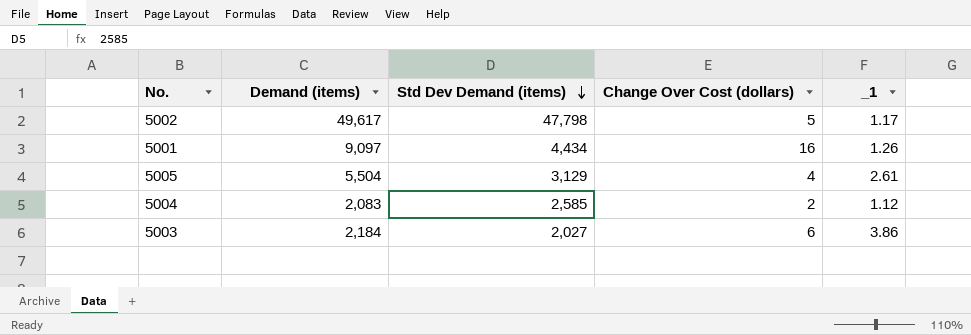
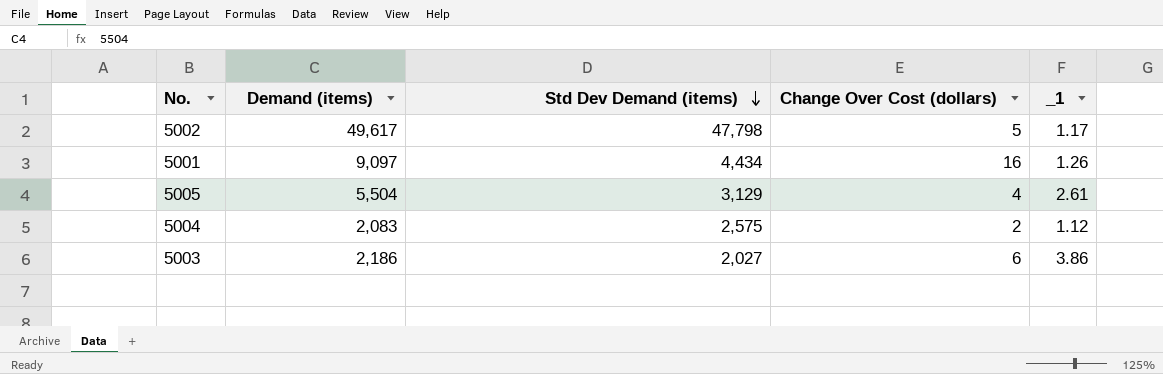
5004 | Std Dev Demand (items): 2,585 -> 2,575
5003 | Demand (items): 2,184 -> 2,186

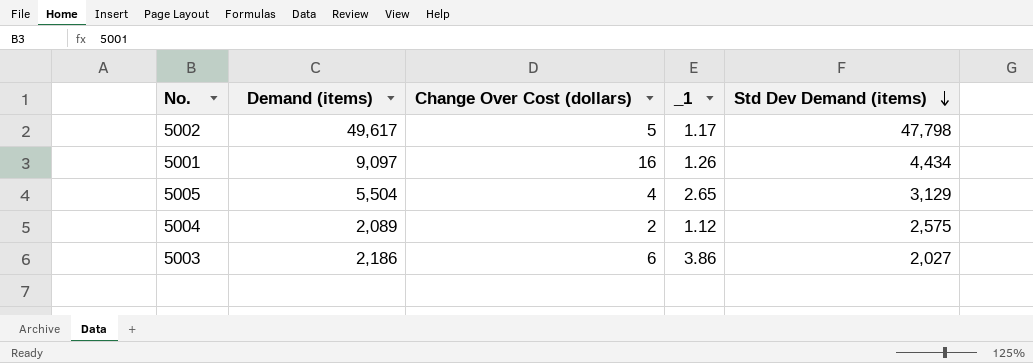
column Std Dev Demand (items) | position: 3 -> 5
5005 | _1: 2.61 -> 2.65
5004 | Demand (items): 2,083 -> 2,089

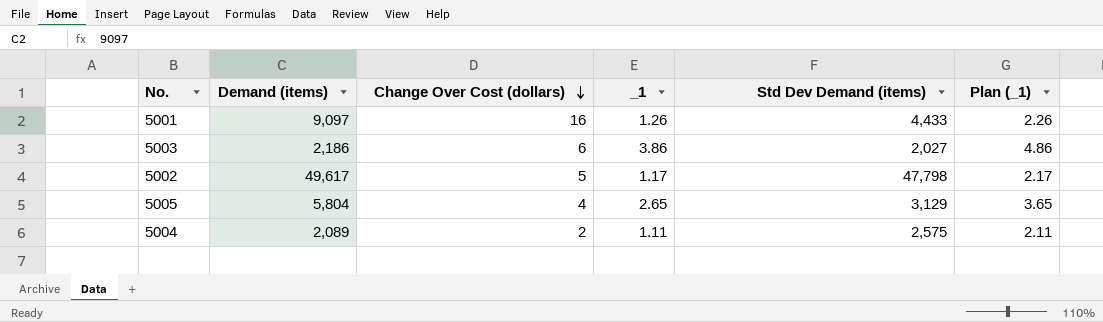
row order: Std Dev Demand (items) descending -> Change Over Cost (dollars) descending
column Plan (_1) | formula: none -> [_1] + 1
5001 | Std Dev Demand (items): 4,434 -> 4,433
5005 | Demand (items): 5,504 -> 5,804
5004 | _1: 1.12 -> 1.11

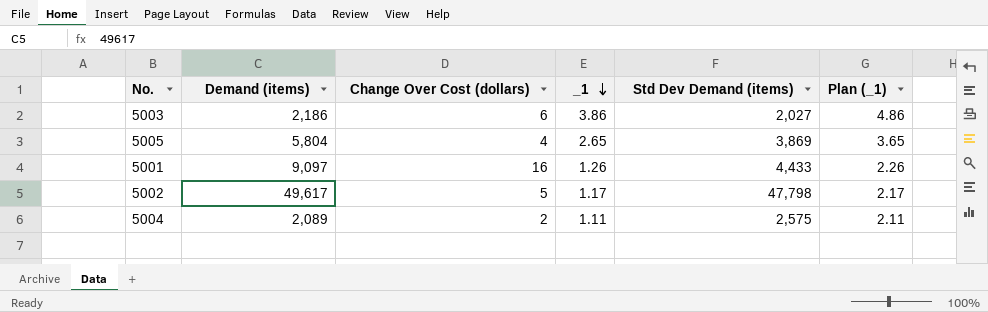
row order: Change Over Cost (dollars) descending -> _1 descending
5005 | Std Dev Demand (items): 3,129 -> 3,869

